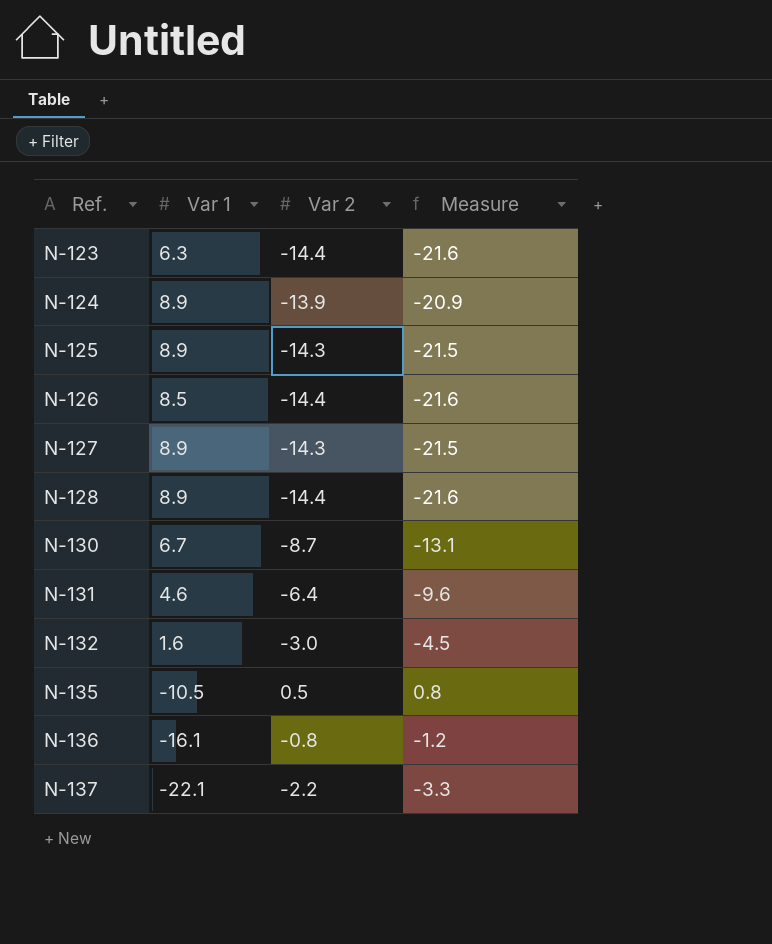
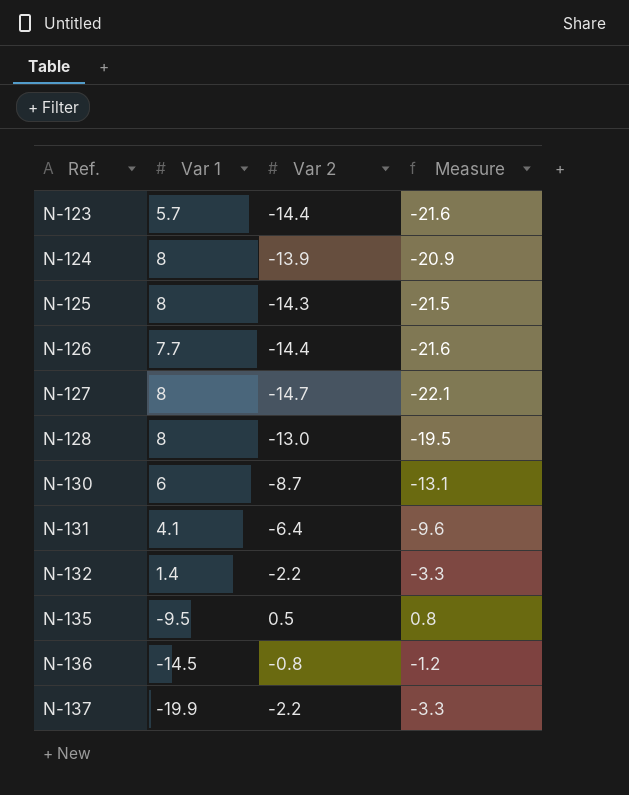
N-123 | Var 1: 6.3 -> 5.7
N-124 | Var 1: 8.9 -> 8
N-125 | Var 1: 8.9 -> 8
N-126 | Var 1: 8.5 -> 7.7
N-127 | Var 1: 8.9 -> 8
N-127 | Var 2: -14.3 -> -14.7
N-127 | Measure: -21.5 -> -22.1
N-128 | Var 1: 8.9 -> 8
N-128 | Var 2: -14.4 -> -13.0
N-128 | Measure: -21.6 -> -19.5
N-130 | Var 1: 6.7 -> 6
N-131 | Var 1: 4.6 -> 4.1
N-132 | Var 1: 1.6 -> 1.4
N-132 | Var 2: -3.0 -> -2.2
N-132 | Measure: -4.5 -> -3.3
N-135 | Var 1: -10.5 -> -9.5
N-136 | Var 1: -16.1 -> -14.5
N-137 | Var 1: -22.1 -> -19.9

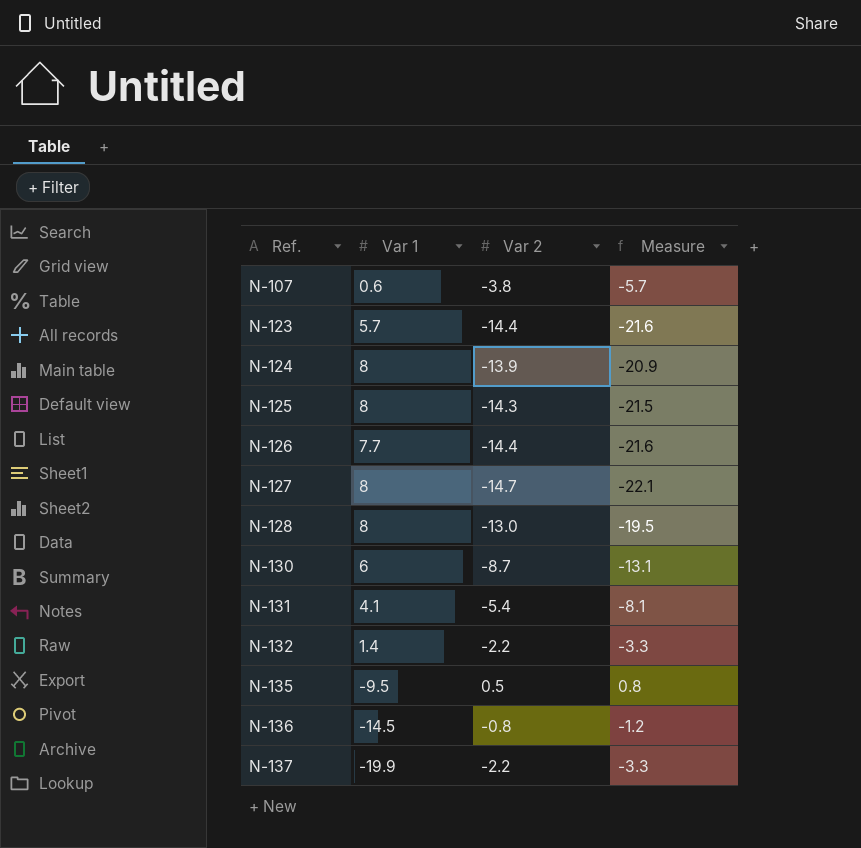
row N-107: none -> 0.6 | -3.8 | -5.7
N-131 | Var 2: -6.4 -> -5.4
N-131 | Measure: -9.6 -> -8.1

